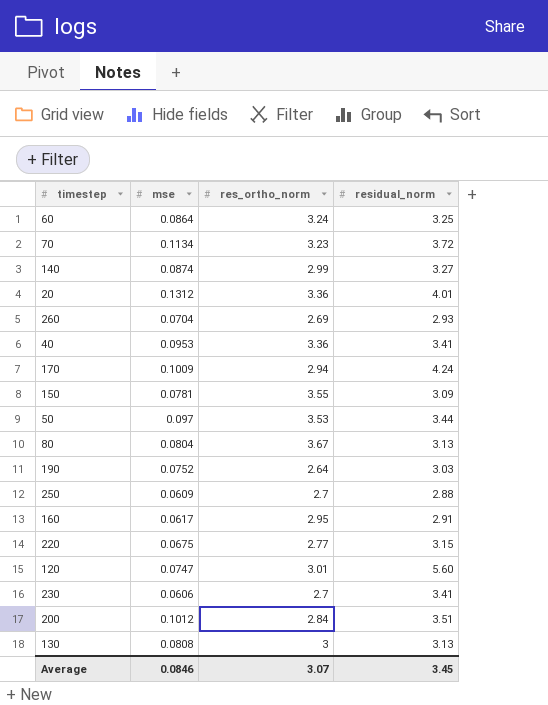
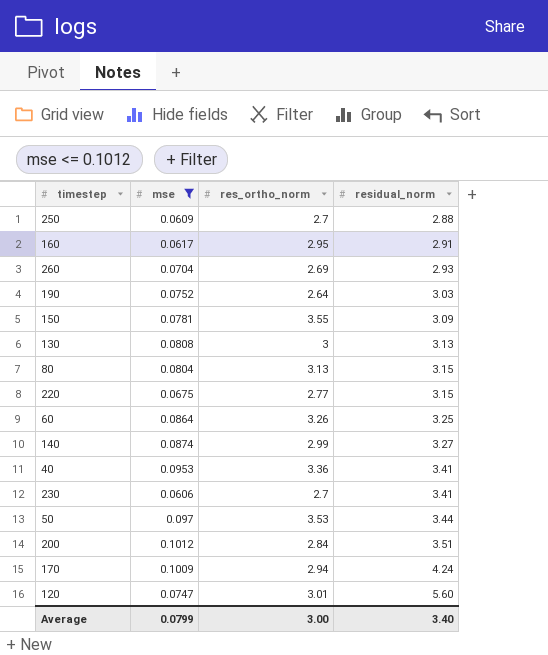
filter: none -> mse <= 0.1012
row order: none -> residual_norm ascending
80 | res_ortho_norm: 3.67 -> 3.13
80 | residual_norm: 3.13 -> 3.15
60 | res_ortho_norm: 3.24 -> 3.26
Average | mse: 0.0846 -> 0.0799
Average | res_ortho_norm: 3.07 -> 3.00
Average | residual_norm: 3.45 -> 3.40

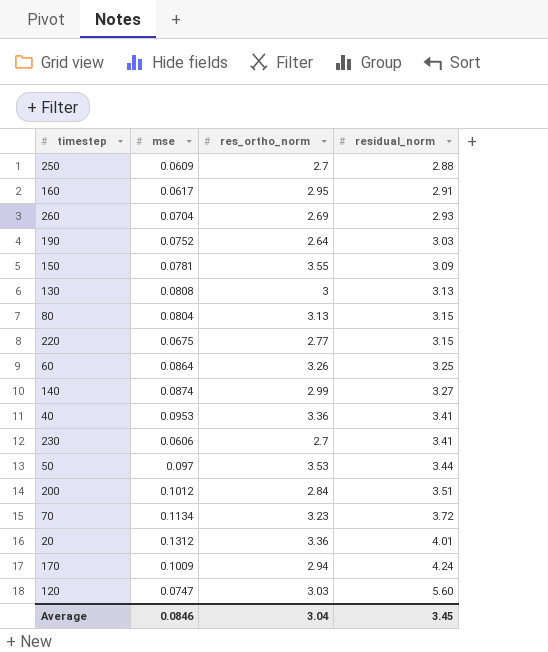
filter: mse <= 0.1012 -> none
120 | res_ortho_norm: 3.01 -> 3.03
Average | mse: 0.0799 -> 0.0846
Average | res_ortho_norm: 3.00 -> 3.04
Average | residual_norm: 3.40 -> 3.45

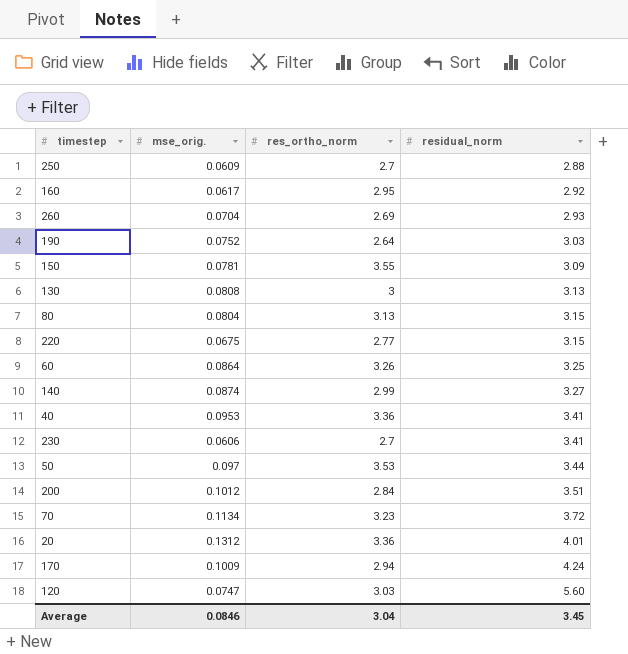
column name: mse -> mse_orig.
160 | residual_norm: 2.91 -> 2.92

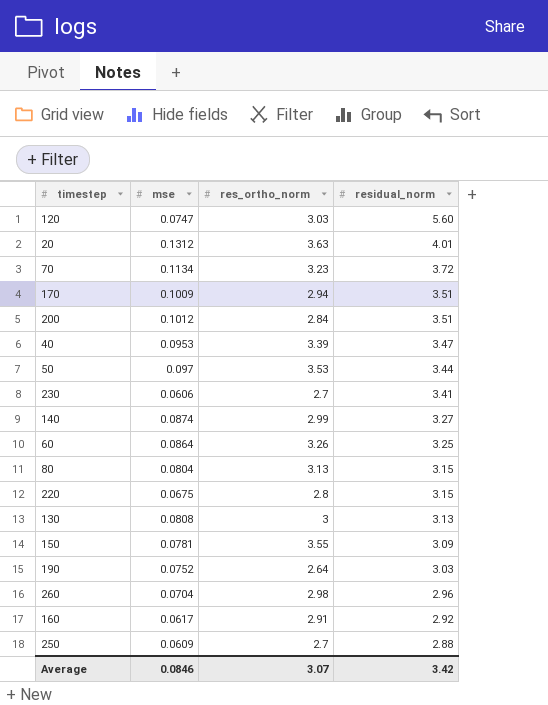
row order: residual_norm ascending -> residual_norm descending
column name: mse_orig. -> mse
20 | res_ortho_norm: 3.36 -> 3.63
170 | residual_norm: 4.24 -> 3.51
40 | res_ortho_norm: 3.36 -> 3.39
40 | residual_norm: 3.41 -> 3.47
220 | res_ortho_norm: 2.77 -> 2.8
260 | res_ortho_norm: 2.69 -> 2.98
260 | residual_norm: 2.93 -> 2.96
160 | res_ortho_norm: 2.95 -> 2.91
Average | res_ortho_norm: 3.04 -> 3.07
Average | residual_norm: 3.45 -> 3.42

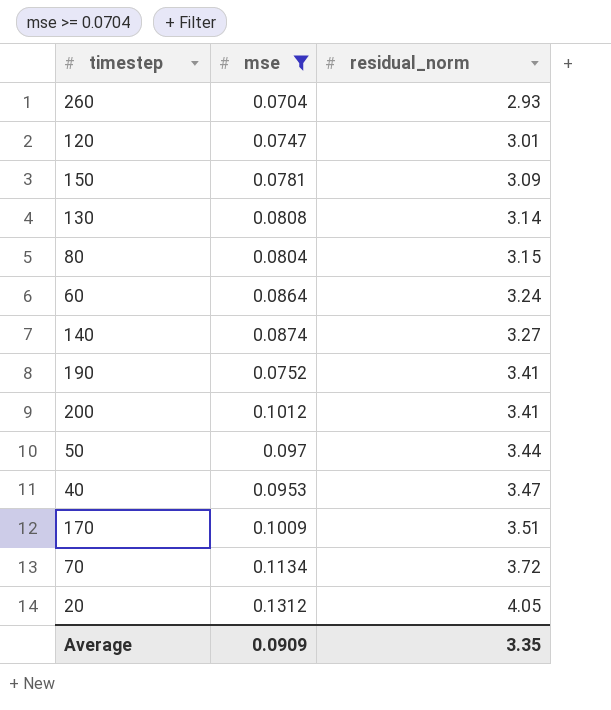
filter: none -> mse >= 0.0704
row order: residual_norm descending -> residual_norm ascending
column res_ortho_norm | position: 3 -> none
260 | residual_norm: 2.96 -> 2.93
120 | residual_norm: 5.60 -> 3.01
130 | residual_norm: 3.13 -> 3.14
60 | residual_norm: 3.25 -> 3.24
190 | residual_norm: 3.03 -> 3.41
200 | residual_norm: 3.51 -> 3.41
20 | residual_norm: 4.01 -> 4.05
Average | mse: 0.0846 -> 0.0909
Average | residual_norm: 3.42 -> 3.35

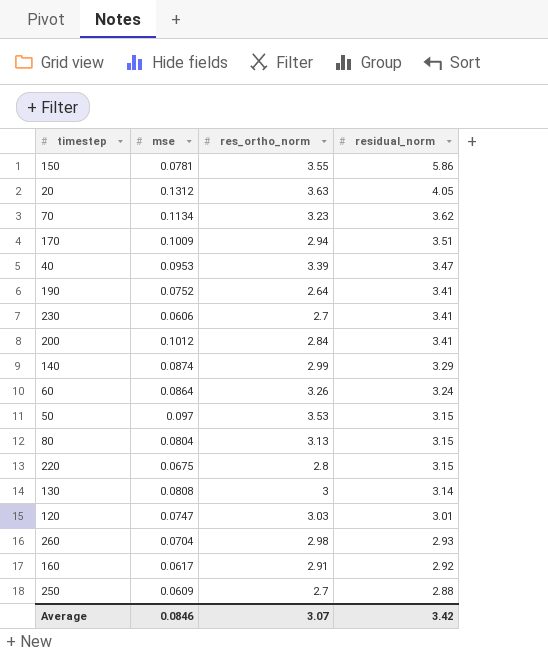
filter: mse >= 0.0704 -> none
row order: residual_norm ascending -> residual_norm descending
column res_ortho_norm | position: none -> 3
150 | residual_norm: 3.09 -> 5.86
70 | residual_norm: 3.72 -> 3.62
140 | residual_norm: 3.27 -> 3.29
50 | residual_norm: 3.44 -> 3.15
Average | mse: 0.0909 -> 0.0846
Average | residual_norm: 3.35 -> 3.42

